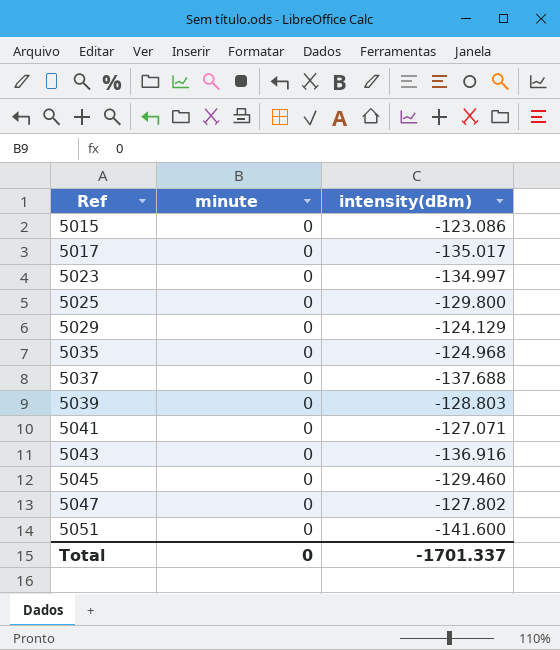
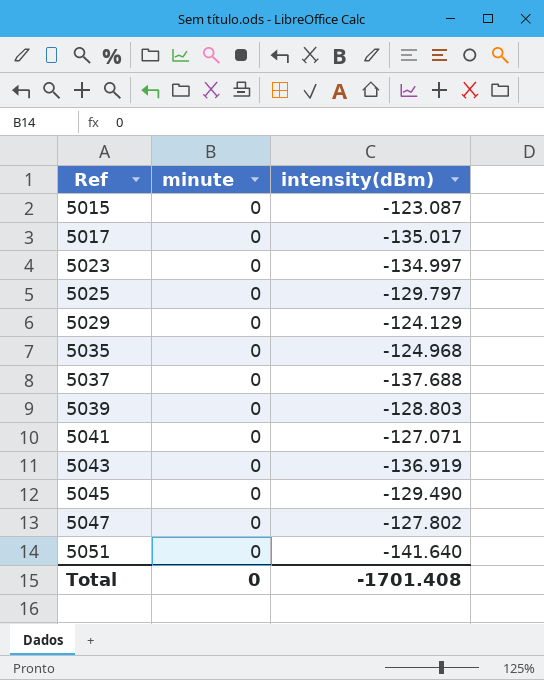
5015 | intensity(dBm): -123.086 -> -123.087
5025 | intensity(dBm): -129.800 -> -129.797
5043 | intensity(dBm): -136.916 -> -136.919
5045 | intensity(dBm): -129.460 -> -129.490
5051 | intensity(dBm): -141.600 -> -141.640
Total | intensity(dBm): -1701.337 -> -1701.408

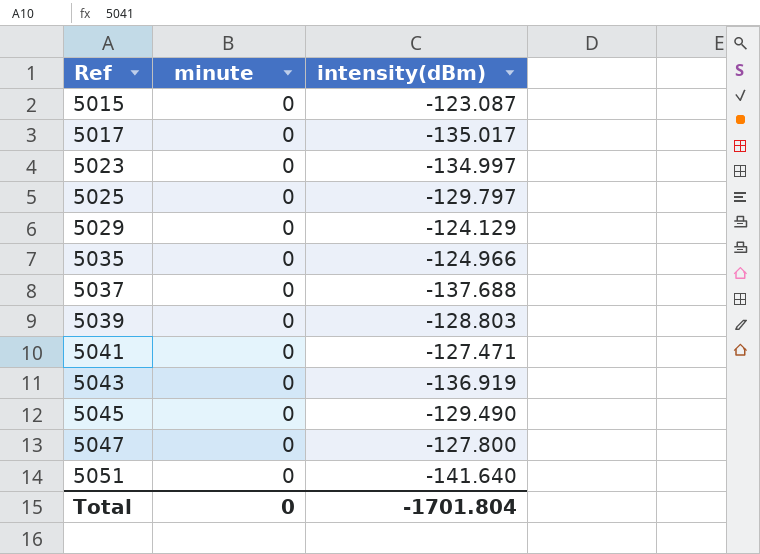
5035 | intensity(dBm): -124.968 -> -124.966
5041 | intensity(dBm): -127.071 -> -127.471
5047 | intensity(dBm): -127.802 -> -127.800
Total | intensity(dBm): -1701.408 -> -1701.804

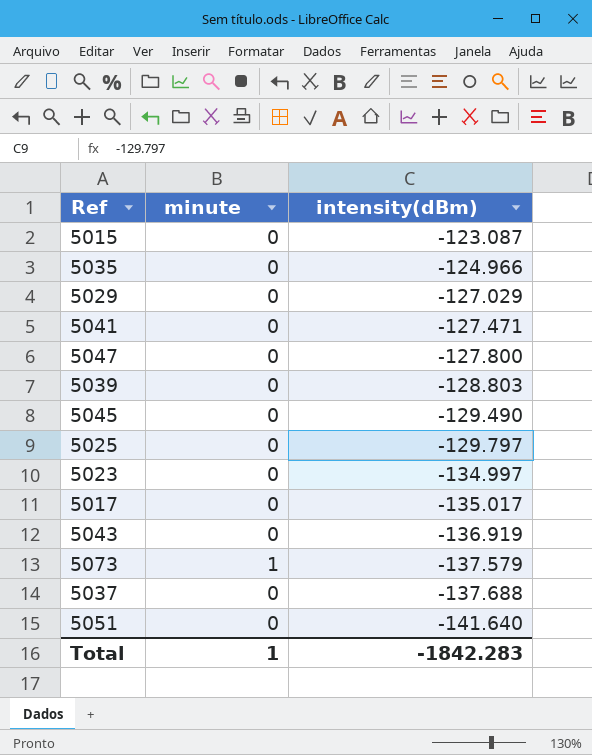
row order: Ref ascending -> intensity(dBm) descending
5029 | intensity(dBm): -124.129 -> -127.029
row 5073: none -> 1 | -137.579
Total | minute: 0 -> 1
Total | intensity(dBm): -1701.804 -> -1842.283

